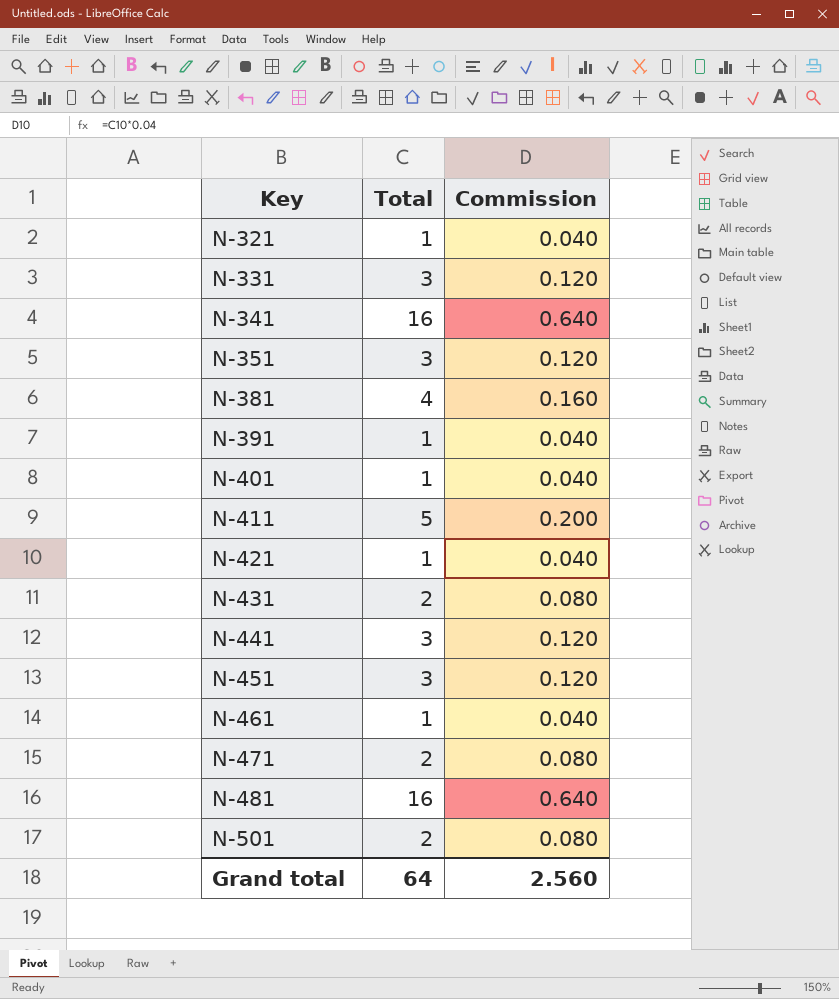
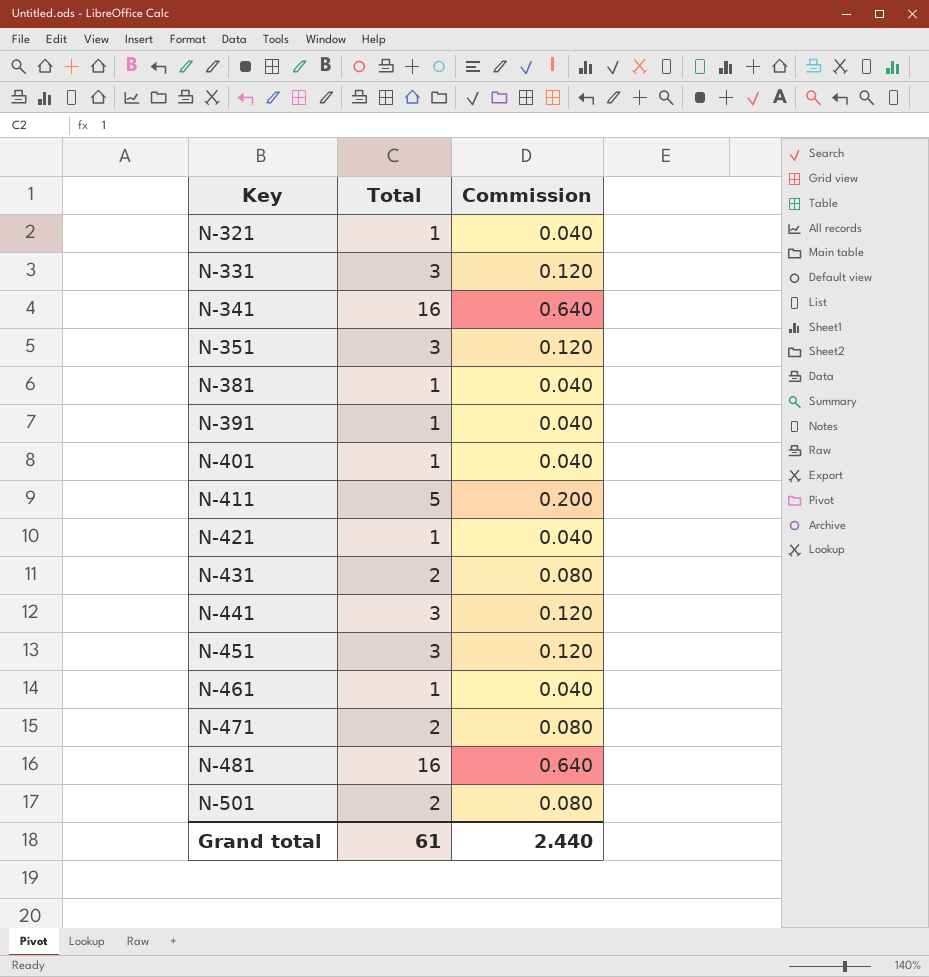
N-381 | Total: 4 -> 1
N-381 | Commission: 0.160 -> 0.040
Grand total | Total: 64 -> 61
Grand total | Commission: 2.560 -> 2.440

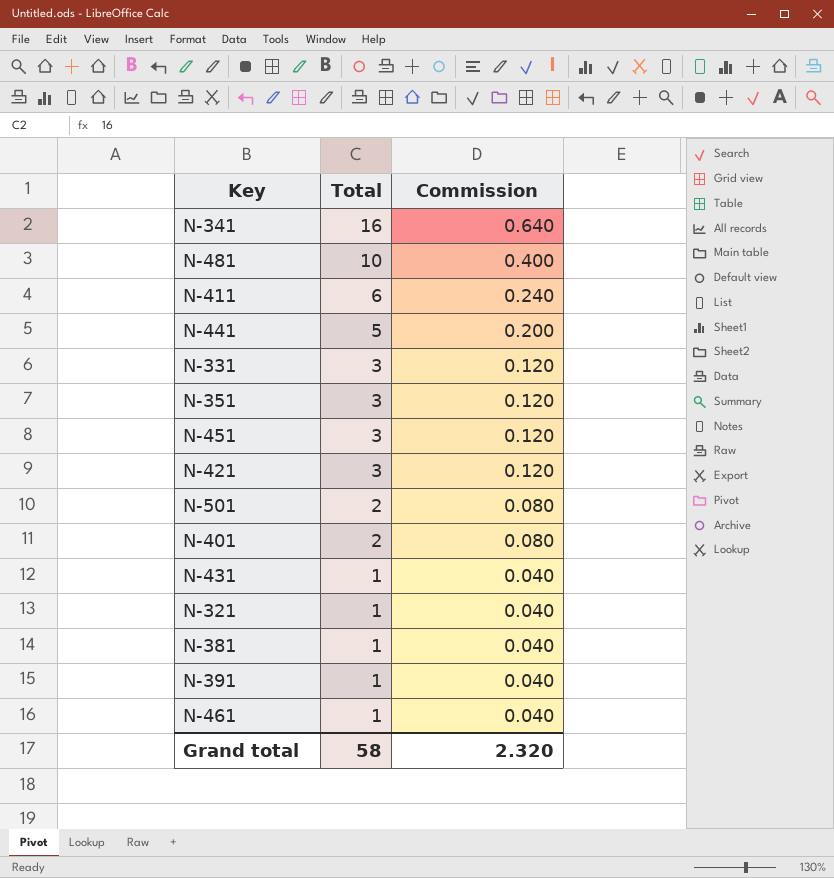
row order: Key ascending -> Total descending
row N-471: 2 | 0.080 -> none
N-481 | Total: 16 -> 10
N-481 | Commission: 0.640 -> 0.400
N-411 | Total: 5 -> 6
N-411 | Commission: 0.200 -> 0.240
N-441 | Total: 3 -> 5
N-441 | Commission: 0.120 -> 0.200
N-421 | Total: 1 -> 3
N-421 | Commission: 0.040 -> 0.120
N-401 | Total: 1 -> 2
N-401 | Commission: 0.040 -> 0.080
N-431 | Total: 2 -> 1
N-431 | Commission: 0.080 -> 0.040
Grand total | Total: 61 -> 58
Grand total | Commission: 2.440 -> 2.320

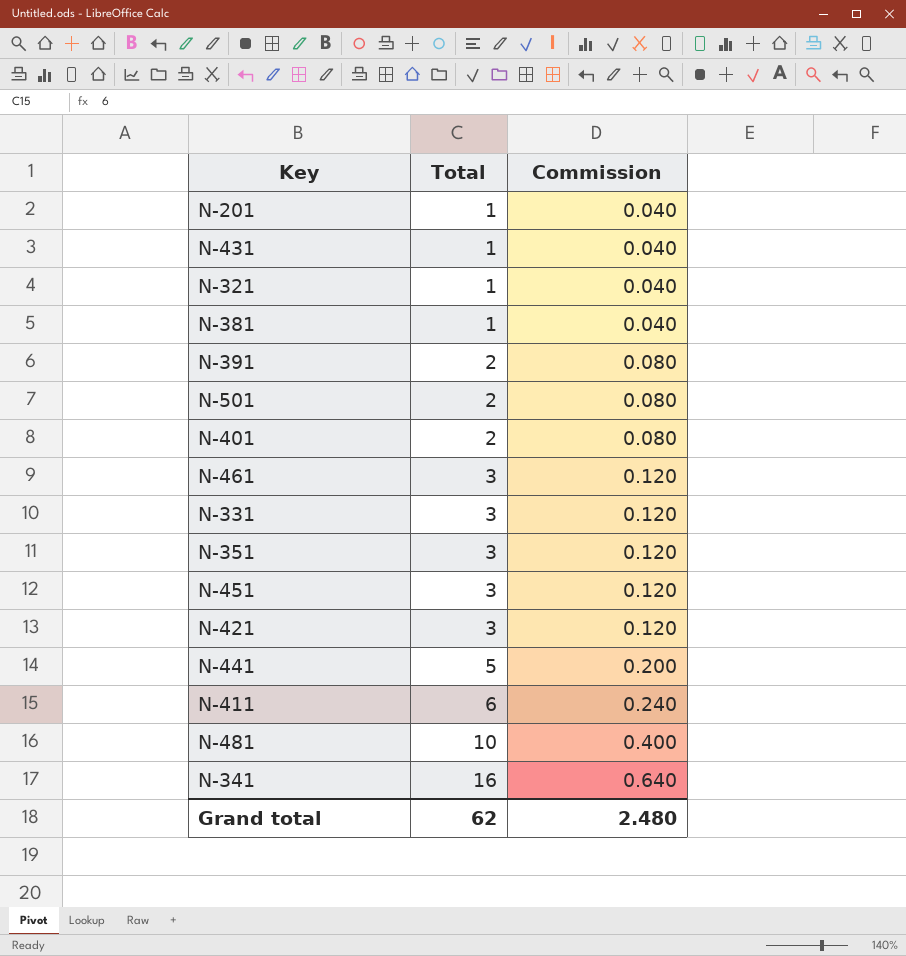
row order: Total descending -> Total ascending
row N-201: none -> 1 | 0.040
N-391 | Total: 1 -> 2
N-391 | Commission: 0.040 -> 0.080
N-461 | Total: 1 -> 3
N-461 | Commission: 0.040 -> 0.120
Grand total | Total: 58 -> 62
Grand total | Commission: 2.320 -> 2.480

